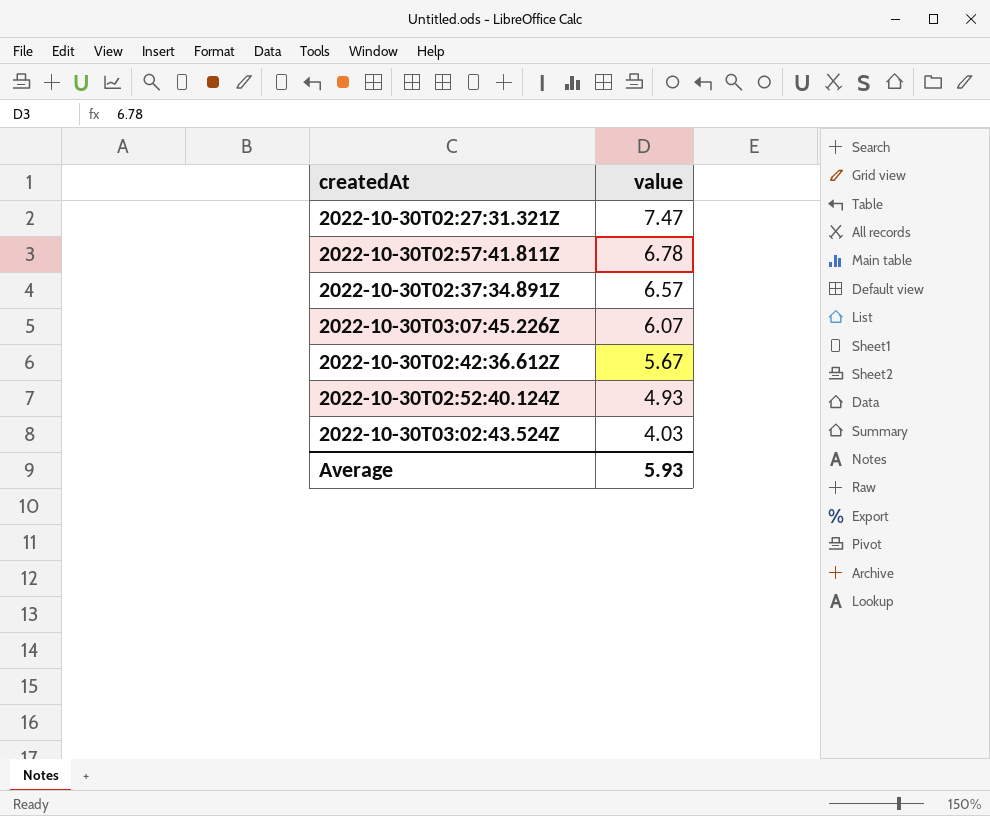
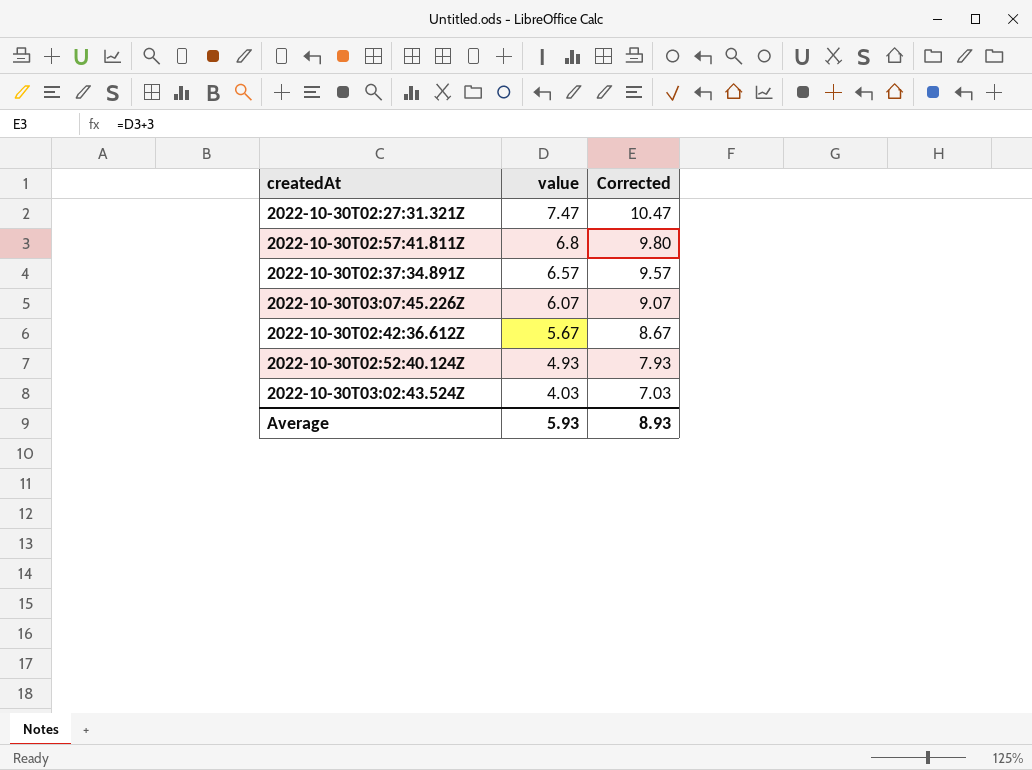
column Corrected | formula: none -> [value] + 3
2022-10-30T02:57:41.811Z | value: 6.78 -> 6.8

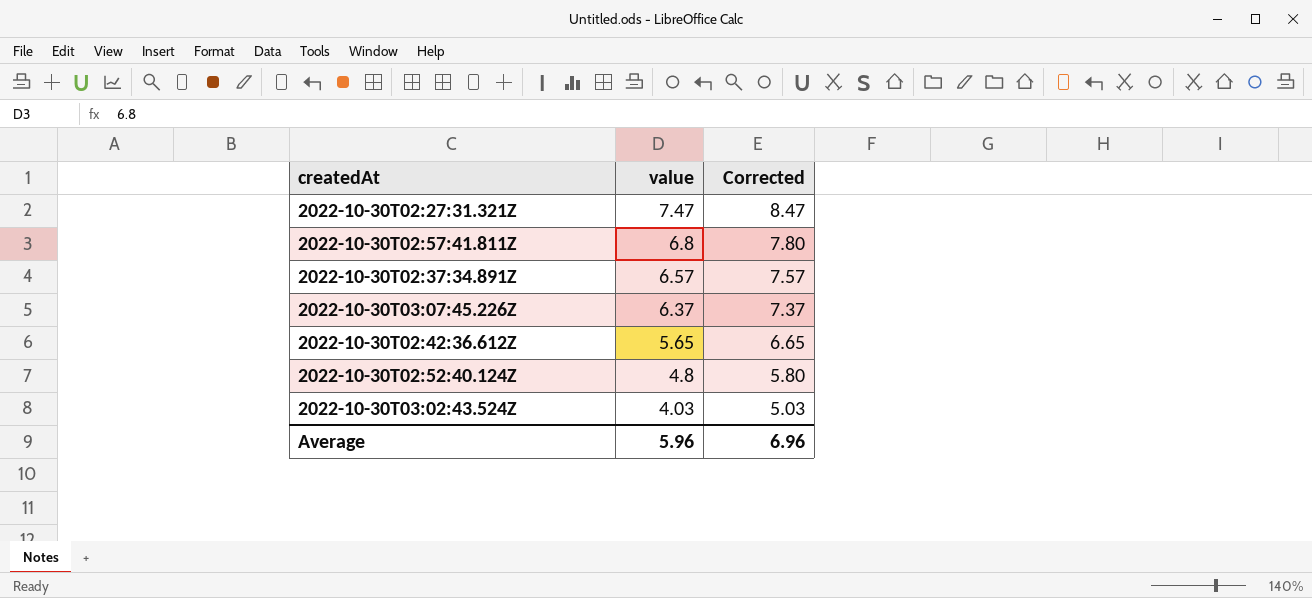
column Corrected | formula: [value] + 3 -> [value] + 1
2022-10-30T03:07:45.226Z | value: 6.07 -> 6.37
2022-10-30T02:42:36.612Z | value: 5.67 -> 5.65
2022-10-30T02:52:40.124Z | value: 4.93 -> 4.8
Average | value: 5.93 -> 5.96
Average | Corrected: 8.93 -> 6.96

